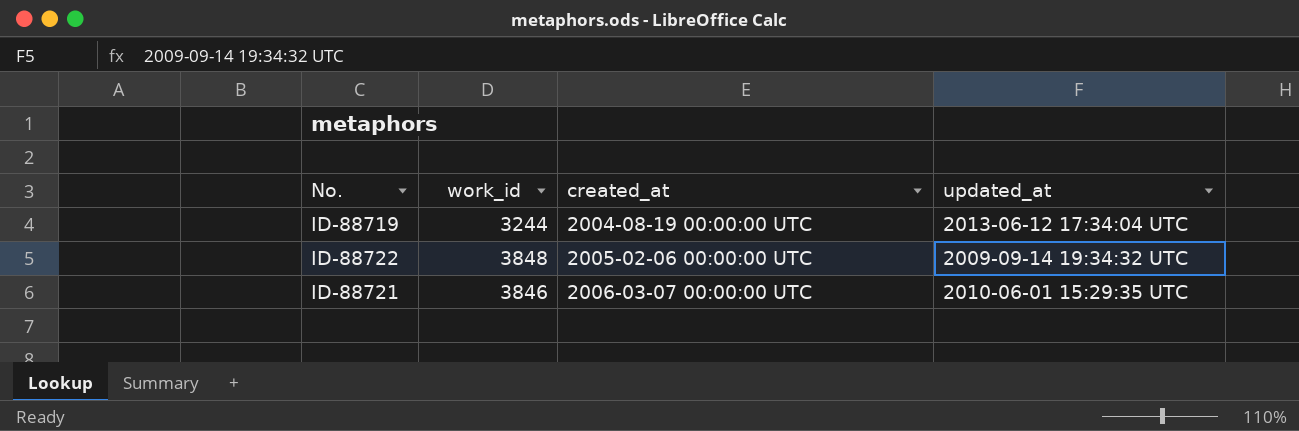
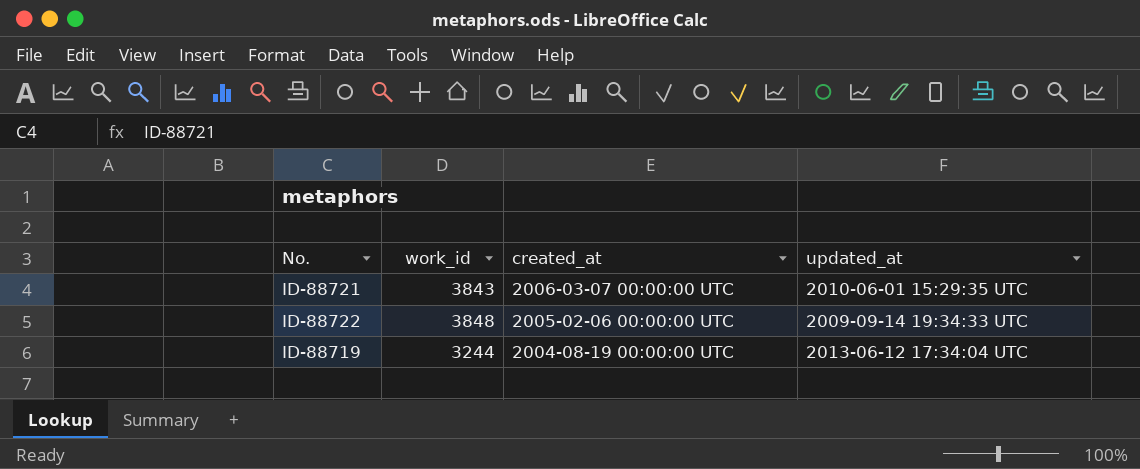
row order: created_at ascending -> created_at descending
ID-88721 | work_id: 3846 -> 3843
ID-88722 | updated_at: 2009-09-14 19:34:32 UTC -> 2009-09-14 19:34:33 UTC

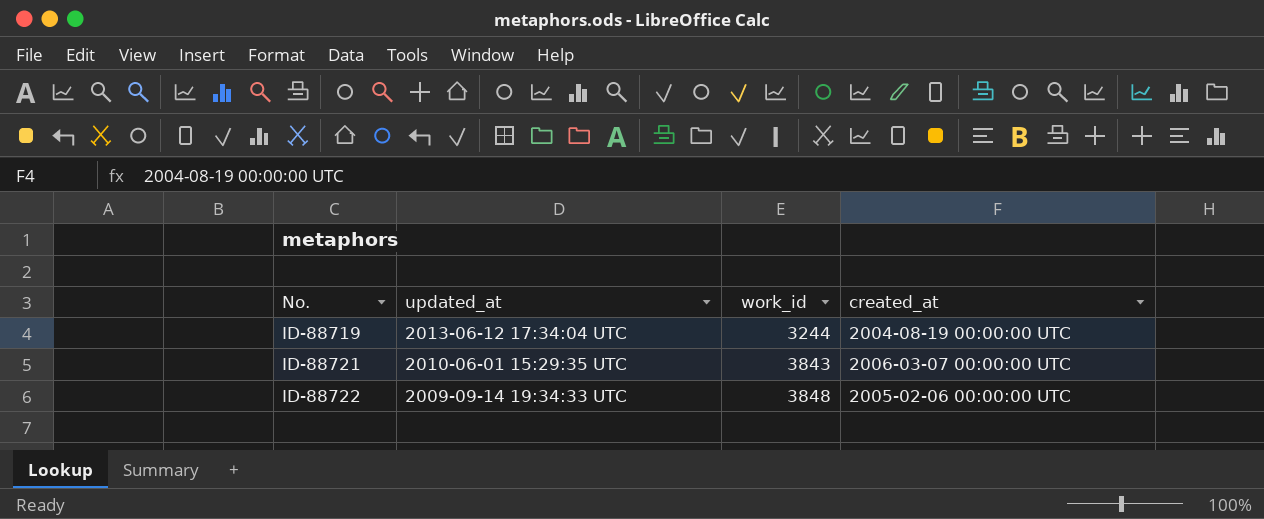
row order: created_at descending -> No. ascending
column updated_at | position: 4 -> 2

